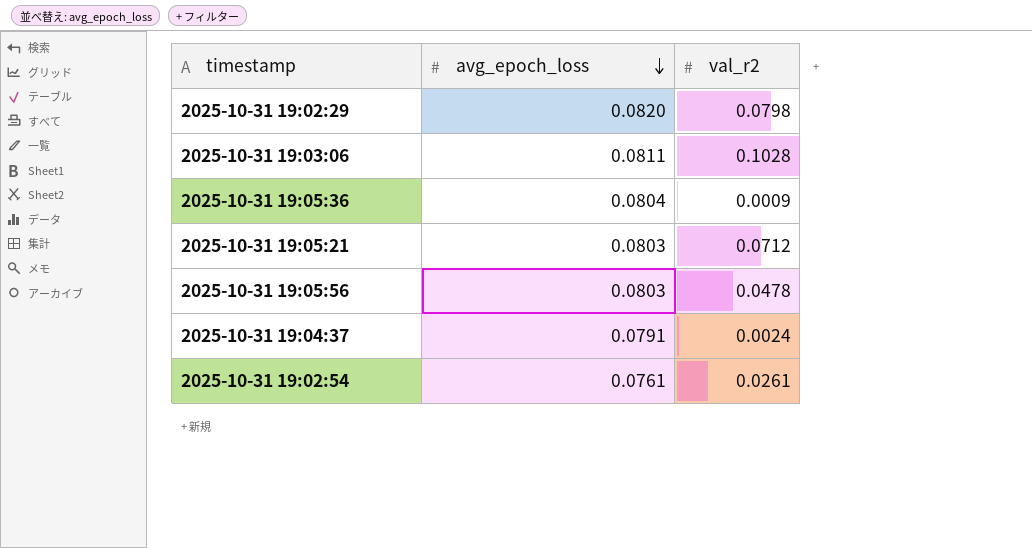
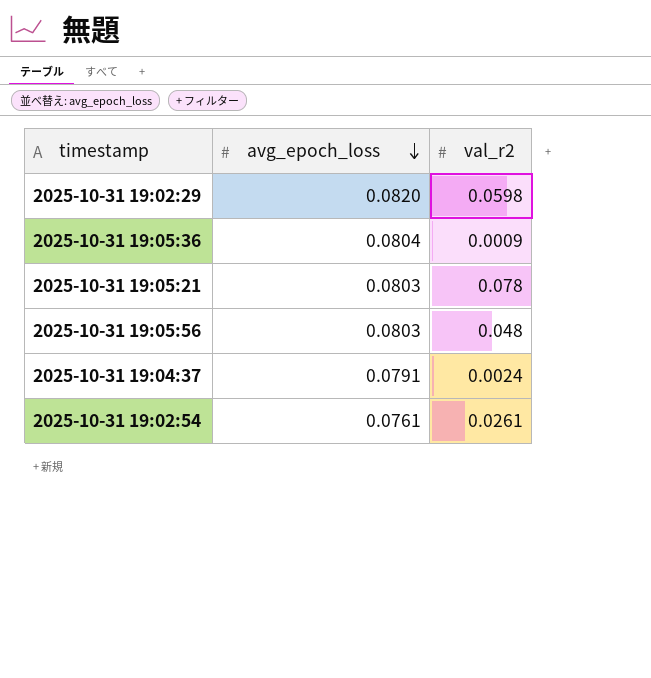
row 2025-10-31 19:03:06: 0.0811 | 0.1028 -> none
2025-10-31 19:02:29 | val_r2: 0.0798 -> 0.0598
2025-10-31 19:05:21 | val_r2: 0.0712 -> 0.078
2025-10-31 19:05:56 | val_r2: 0.0478 -> 0.048

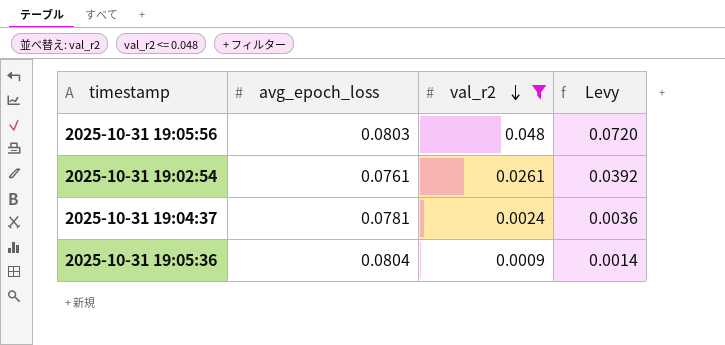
filter: none -> val_r2 <= 0.048
row order: avg_epoch_loss descending -> val_r2 descending
column Levy | formula: none -> [val_r2] * 1.5
2025-10-31 19:04:37 | avg_epoch_loss: 0.0791 -> 0.0781

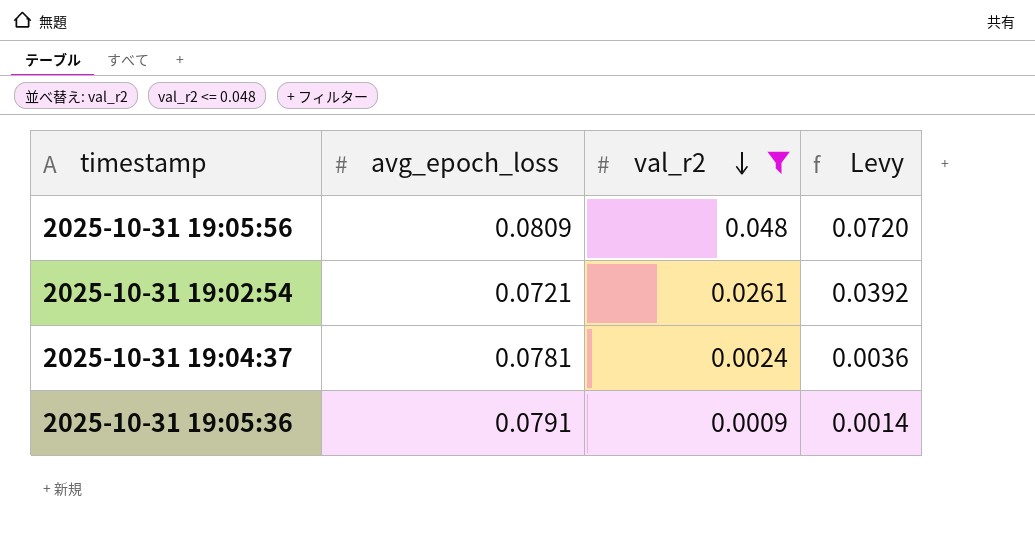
2025-10-31 19:05:56 | avg_epoch_loss: 0.0803 -> 0.0809
2025-10-31 19:02:54 | avg_epoch_loss: 0.0761 -> 0.0721
2025-10-31 19:05:36 | avg_epoch_loss: 0.0804 -> 0.0791

